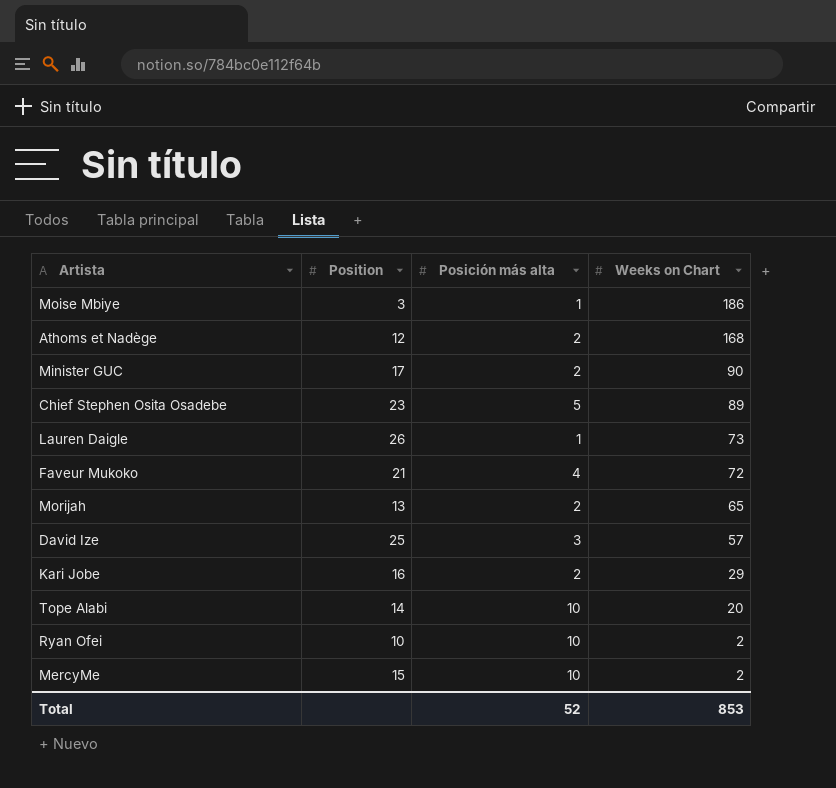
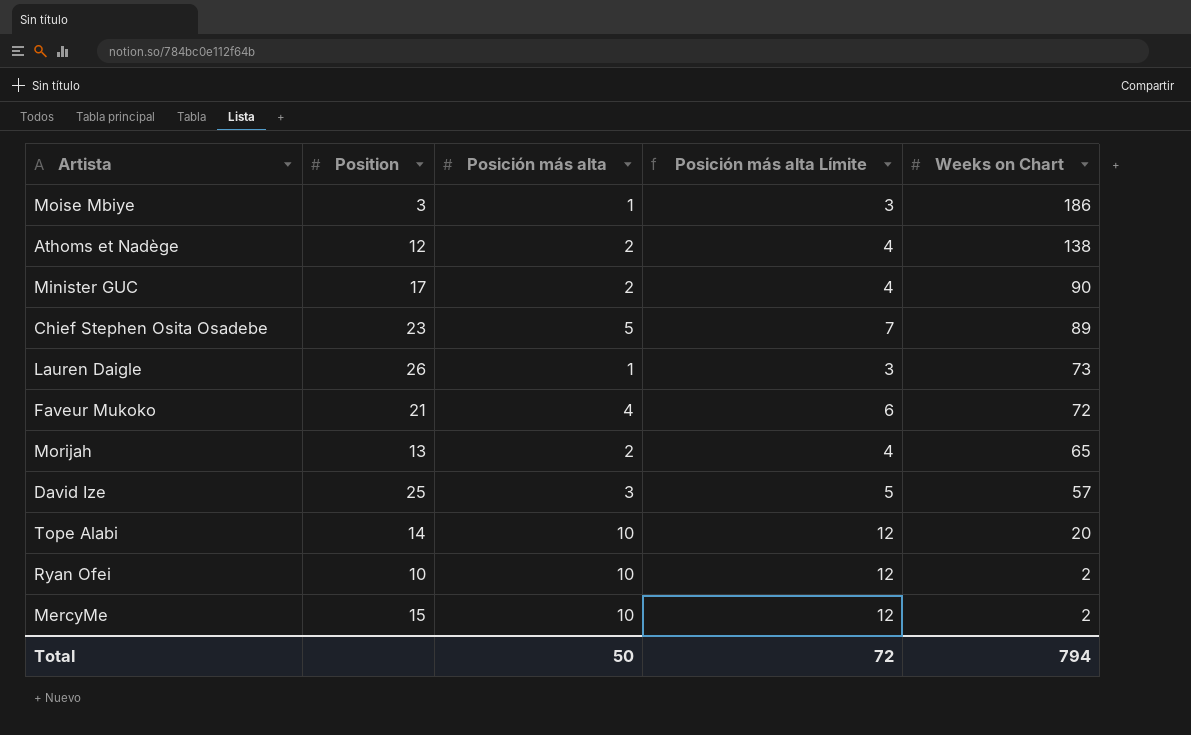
column Posición más alta Límite | formula: none -> [Posición más alta] + 2
row Kari Jobe: 16 | 2 | 29 -> none
Athoms et Nadège | Weeks on Chart: 168 -> 138
Total | Posición más alta: 52 -> 50
Total | Weeks on Chart: 853 -> 794

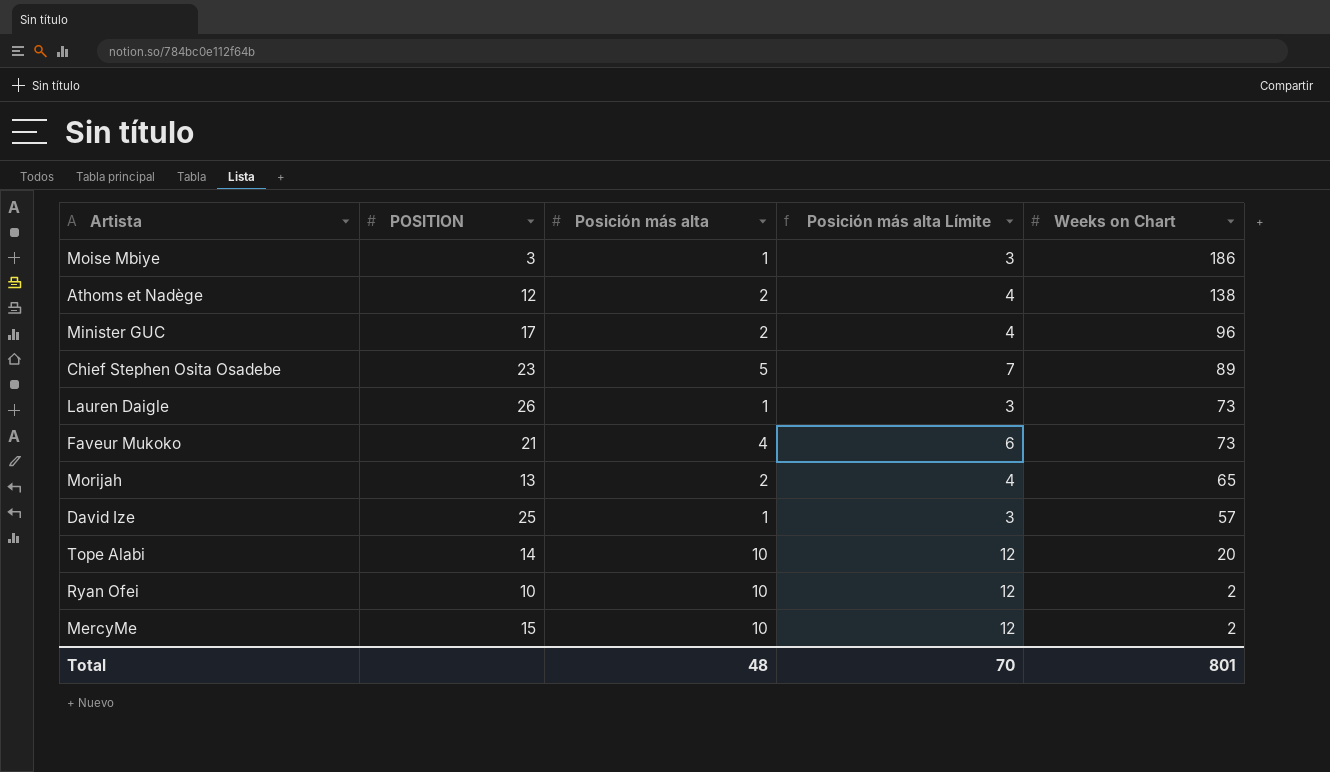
column name: Position -> POSITION
Minister GUC | Weeks on Chart: 90 -> 96
Faveur Mukoko | Weeks on Chart: 72 -> 73
David Ize | Posición más alta: 3 -> 1
David Ize | Posición más alta Límite: 5 -> 3
Total | Posición más alta: 50 -> 48
Total | Posición más alta Límite: 72 -> 70
Total | Weeks on Chart: 794 -> 801

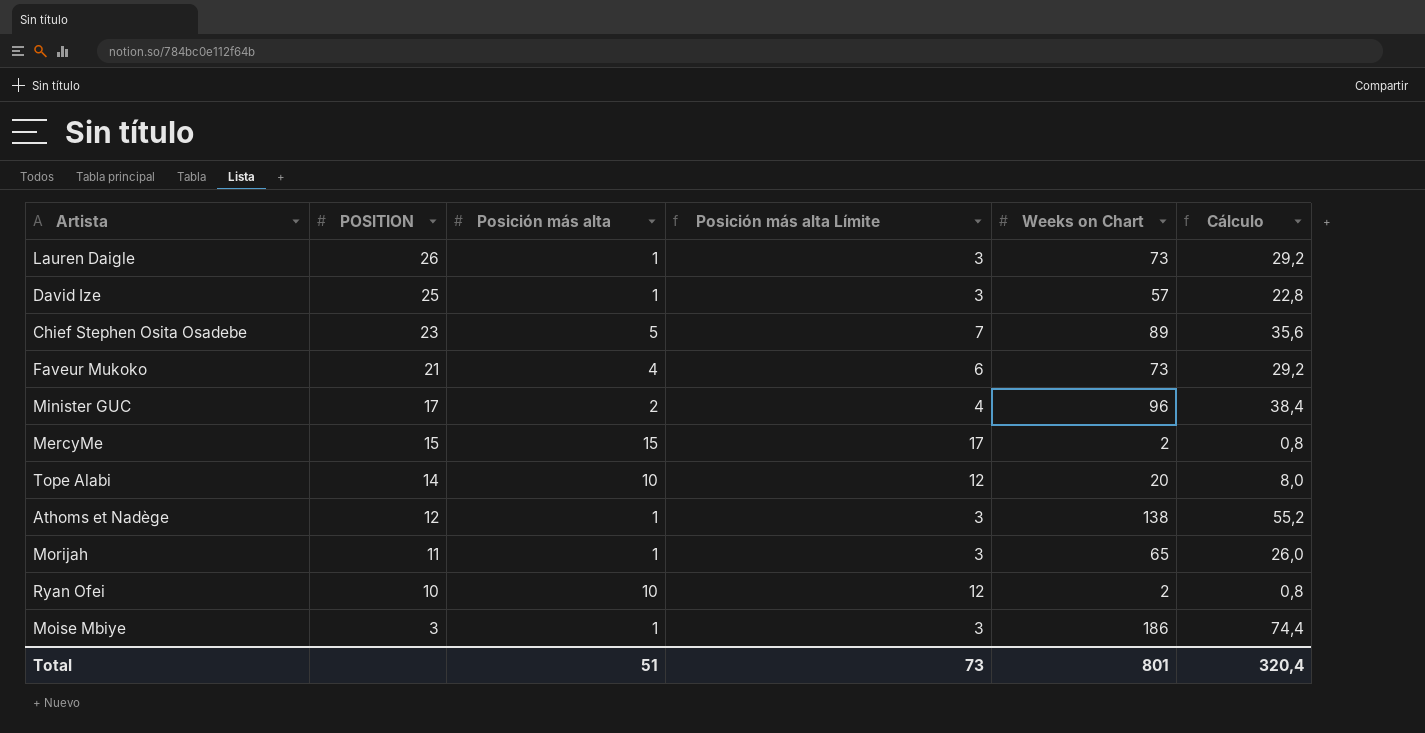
row order: Weeks on Chart descending -> POSITION descending
column Cálculo | formula: none -> [Weeks on Chart] * 0,4
MercyMe | Posición más alta: 10 -> 15
MercyMe | Posición más alta Límite: 12 -> 17
Athoms et Nadège | Posición más alta: 2 -> 1
Athoms et Nadège | Posición más alta Límite: 4 -> 3
Morijah | POSITION: 13 -> 11
Morijah | Posición más alta: 2 -> 1
Morijah | Posición más alta Límite: 4 -> 3
Total | Posición más alta: 48 -> 51
Total | Posición más alta Límite: 70 -> 73

